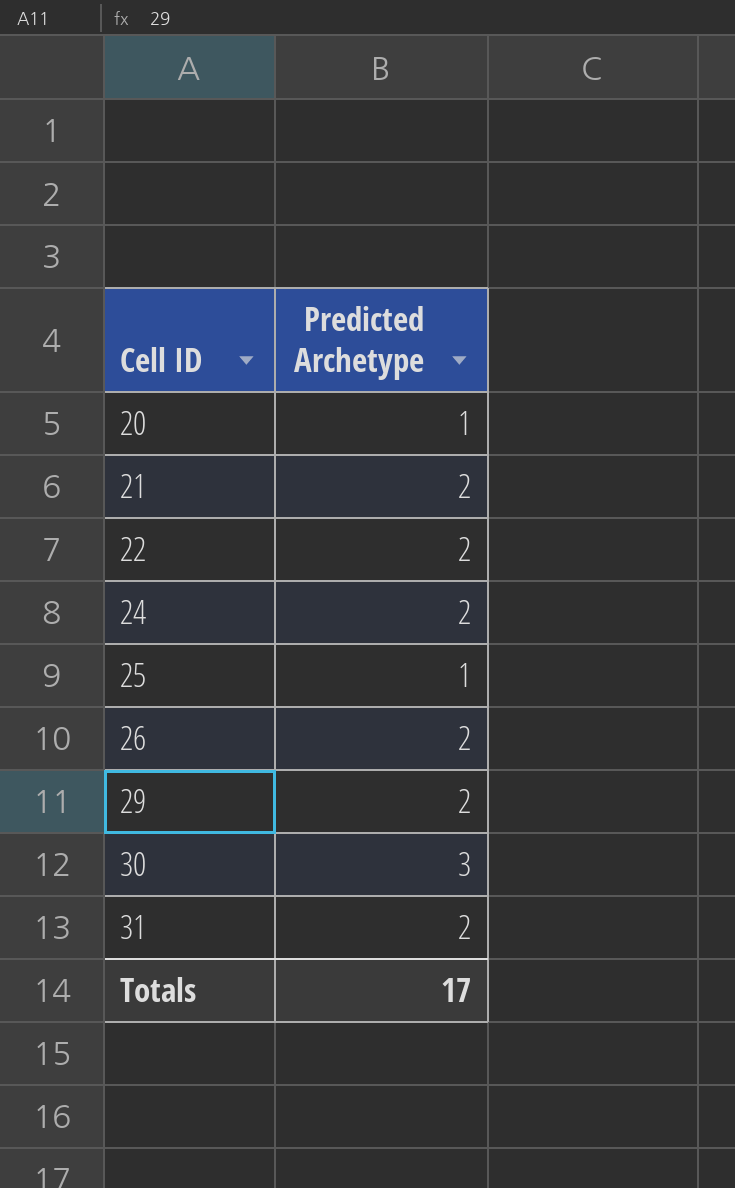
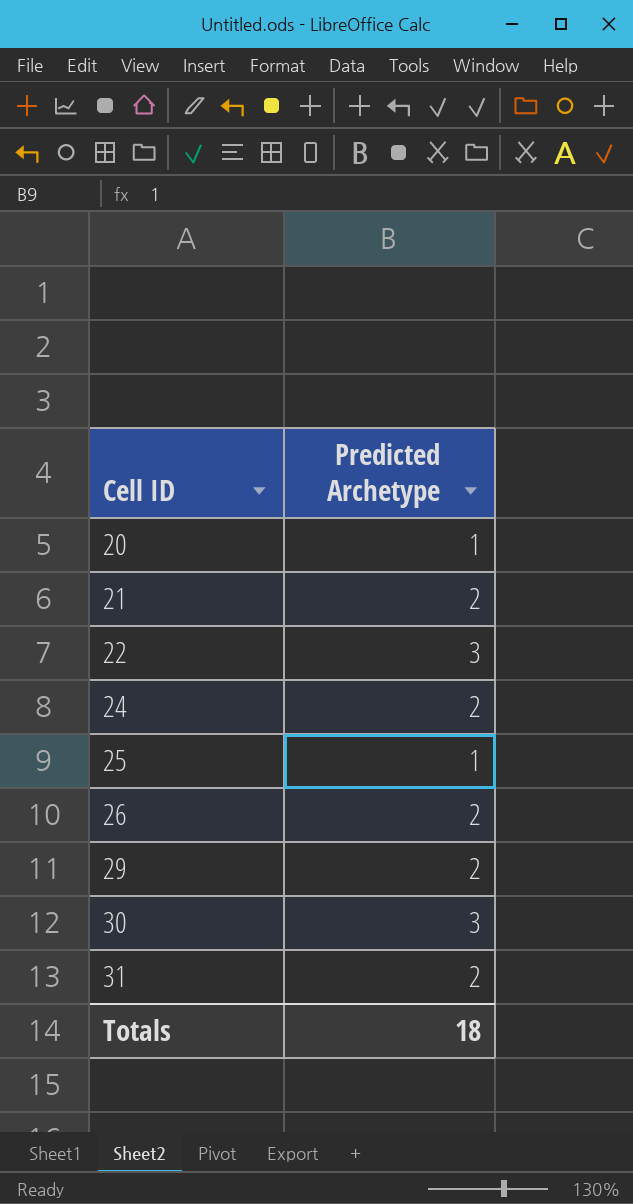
22 | Predicted Archetype: 2 -> 3
Totals | Predicted Archetype: 17 -> 18

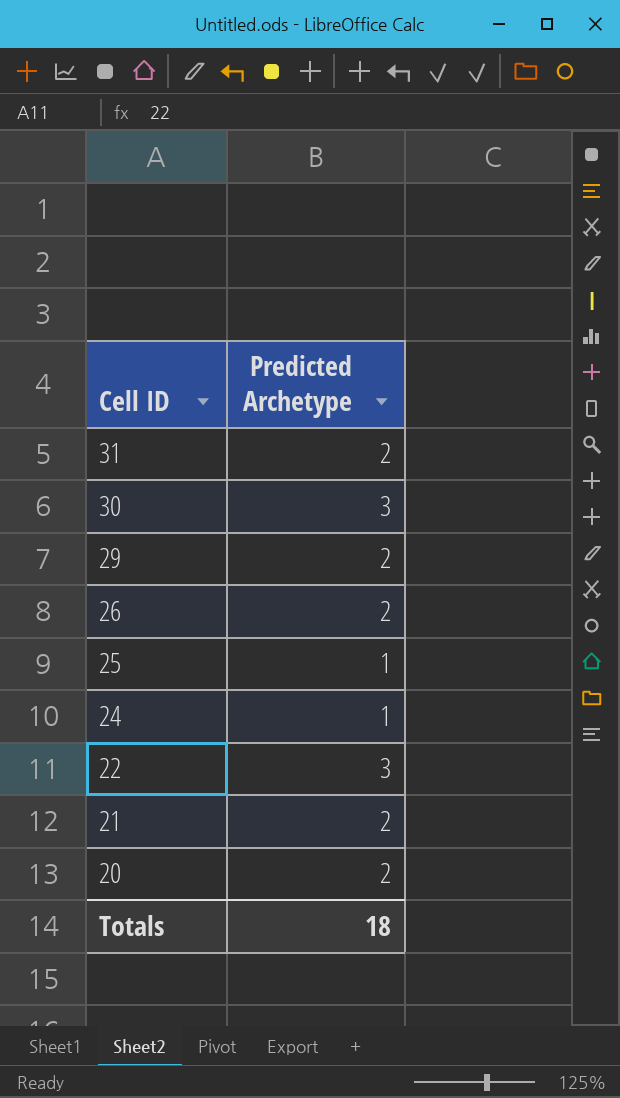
row order: Cell ID ascending -> Cell ID descending
24 | Predicted Archetype: 2 -> 1
20 | Predicted Archetype: 1 -> 2

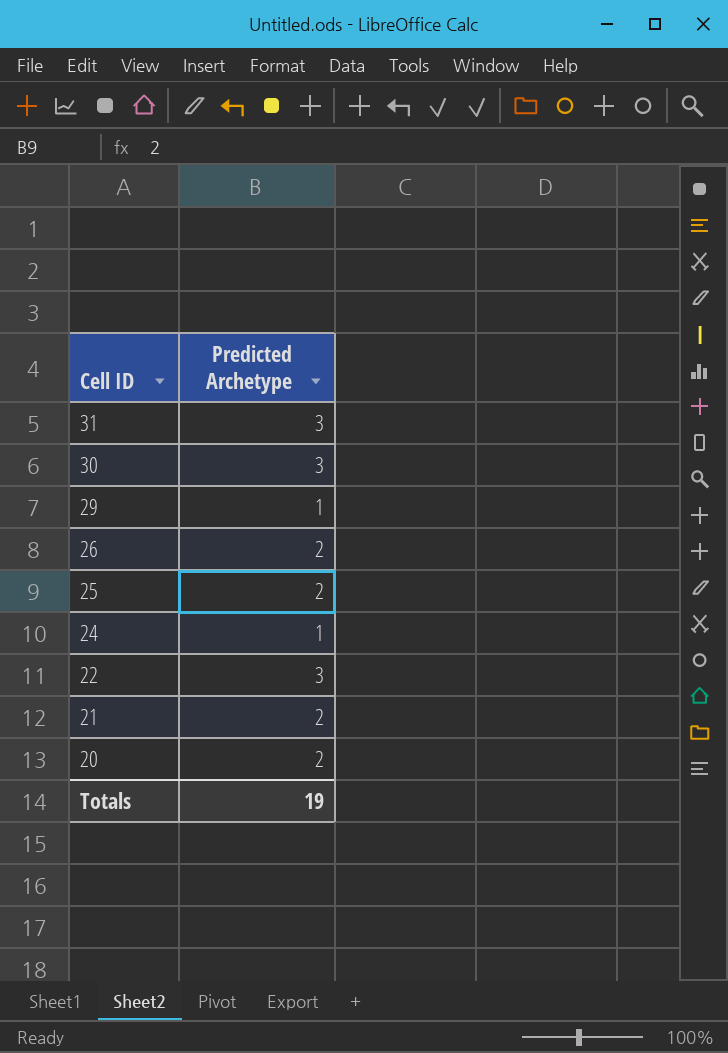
31 | Predicted Archetype: 2 -> 3
29 | Predicted Archetype: 2 -> 1
25 | Predicted Archetype: 1 -> 2
Totals | Predicted Archetype: 18 -> 19

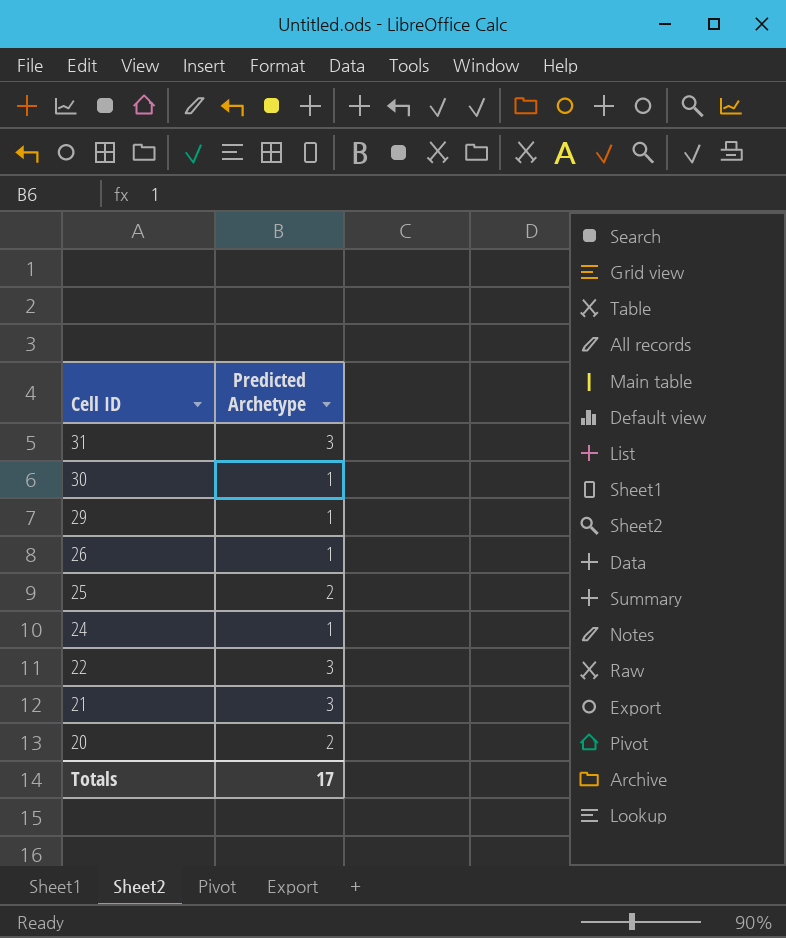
30 | Predicted Archetype: 3 -> 1
26 | Predicted Archetype: 2 -> 1
21 | Predicted Archetype: 2 -> 3
Totals | Predicted Archetype: 19 -> 17

